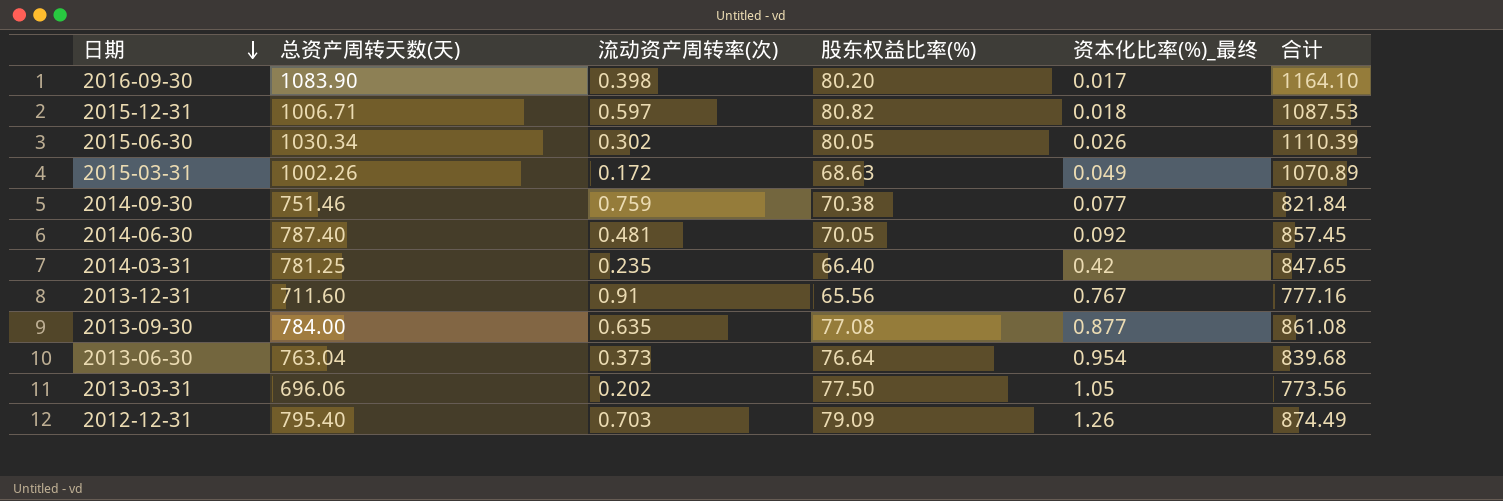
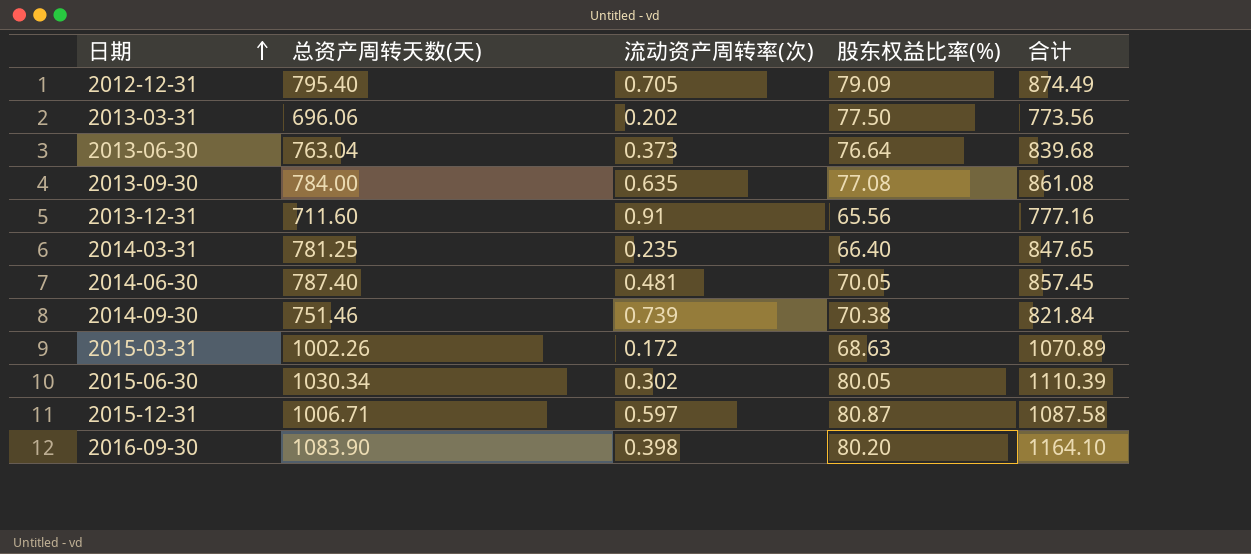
row order: 日期 descending -> 日期 ascending
column 资本化比率(%)_最终 | position: 5 -> none
2012-12-31 | 流动资产周转率(次): 0.703 -> 0.705
2014-09-30 | 流动资产周转率(次): 0.759 -> 0.739
2015-12-31 | 股东权益比率(%): 80.82 -> 80.87
2015-12-31 | 合计: 1087.53 -> 1087.58

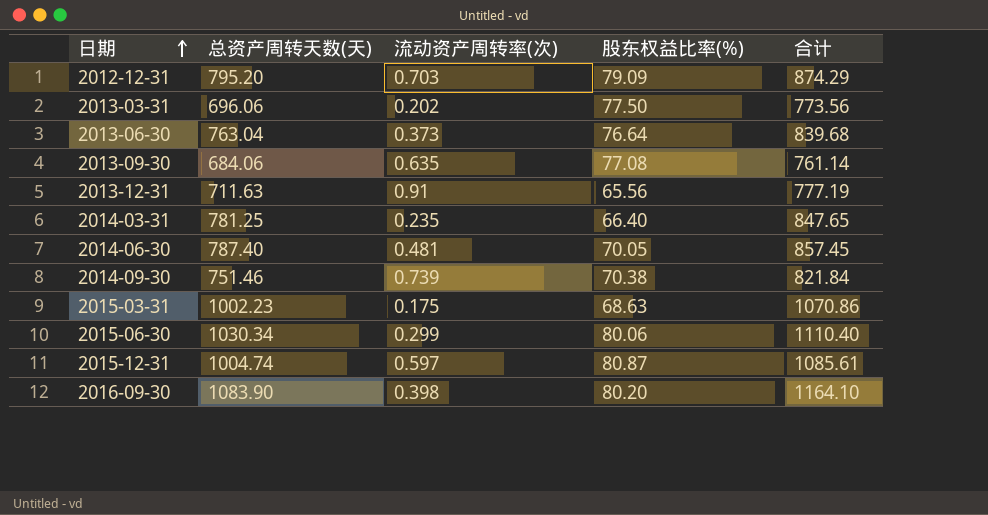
2012-12-31 | 总资产周转天数(天): 795.40 -> 795.20
2012-12-31 | 流动资产周转率(次): 0.705 -> 0.703
2012-12-31 | 合计: 874.49 -> 874.29
2013-09-30 | 总资产周转天数(天): 784.00 -> 684.06
2013-09-30 | 合计: 861.08 -> 761.14
2013-12-31 | 总资产周转天数(天): 711.60 -> 711.63
2013-12-31 | 合计: 777.16 -> 777.19
2015-03-31 | 总资产周转天数(天): 1002.26 -> 1002.23
2015-03-31 | 流动资产周转率(次): 0.172 -> 0.175
2015-03-31 | 合计: 1070.89 -> 1070.86
2015-06-30 | 流动资产周转率(次): 0.302 -> 0.299
2015-06-30 | 股东权益比率(%): 80.05 -> 80.06
2015-06-30 | 合计: 1110.39 -> 1110.40
2015-12-31 | 总资产周转天数(天): 1006.71 -> 1004.74
2015-12-31 | 合计: 1087.58 -> 1085.61

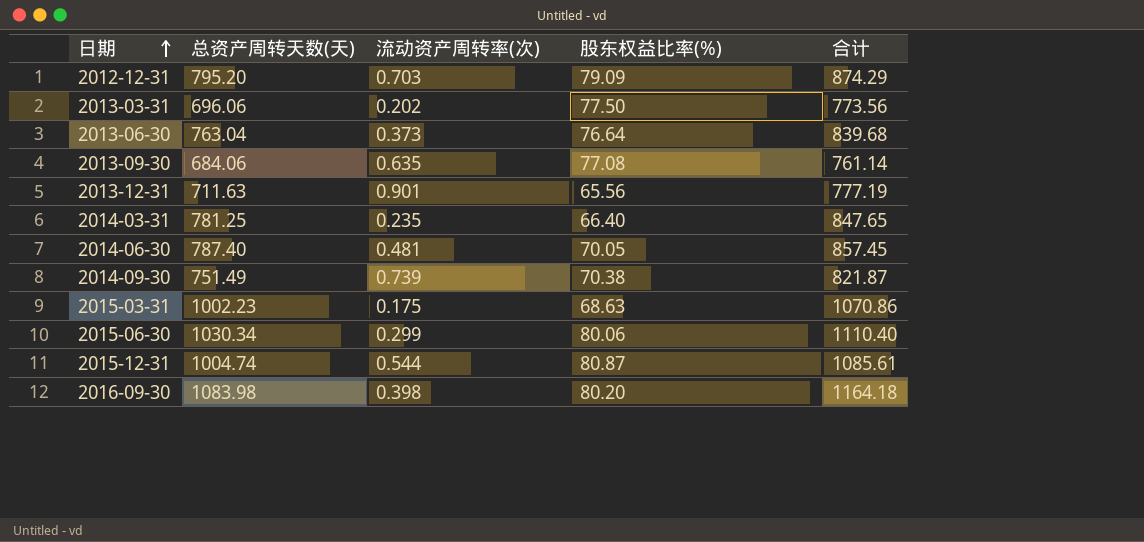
2013-12-31 | 流动资产周转率(次): 0.91 -> 0.901
2014-09-30 | 总资产周转天数(天): 751.46 -> 751.49
2014-09-30 | 合计: 821.84 -> 821.87
2015-12-31 | 流动资产周转率(次): 0.597 -> 0.544
2016-09-30 | 总资产周转天数(天): 1083.90 -> 1083.98
2016-09-30 | 合计: 1164.10 -> 1164.18

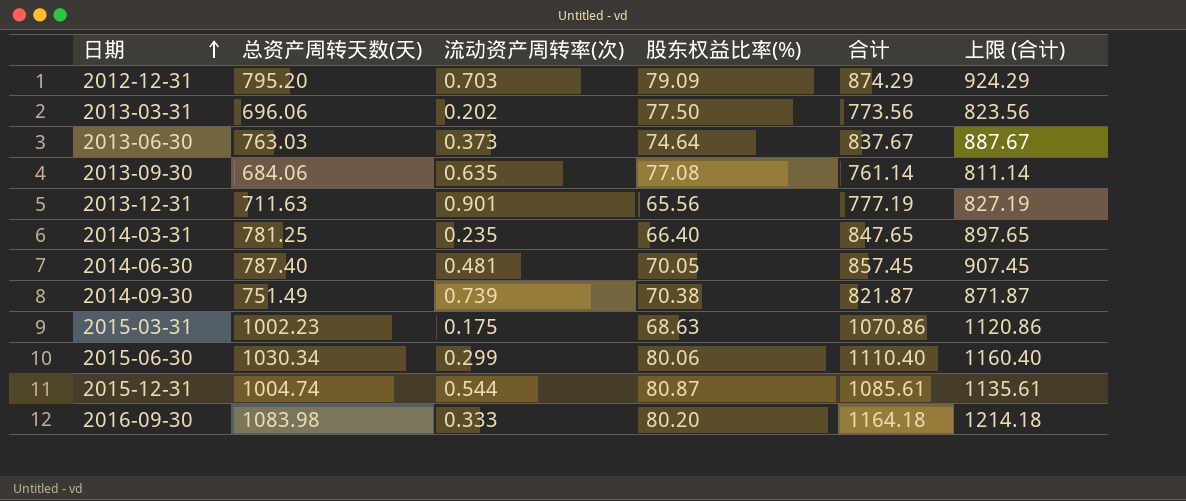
column 上限 (合计) | formula: none -> [合计] + 50
2013-06-30 | 总资产周转天数(天): 763.04 -> 763.03
2013-06-30 | 股东权益比率(%): 76.64 -> 74.64
2013-06-30 | 合计: 839.68 -> 837.67
2016-09-30 | 流动资产周转率(次): 0.398 -> 0.333

